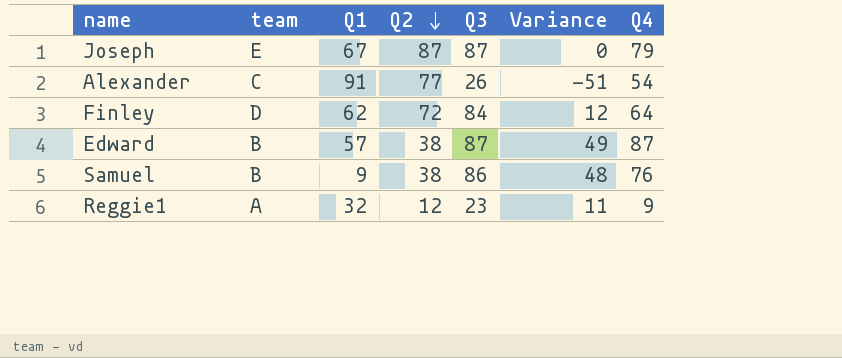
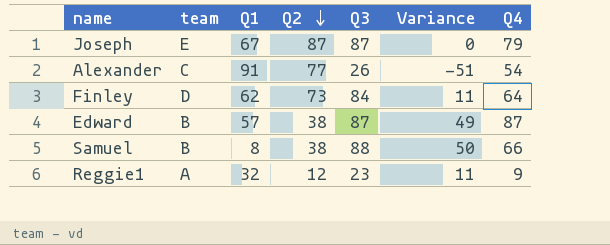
Finley | Q2: 72 -> 73
Finley | Variance: 12 -> 11
Samuel | Q1: 9 -> 8
Samuel | Q3: 86 -> 88
Samuel | Variance: 48 -> 50
Samuel | Q4: 76 -> 66

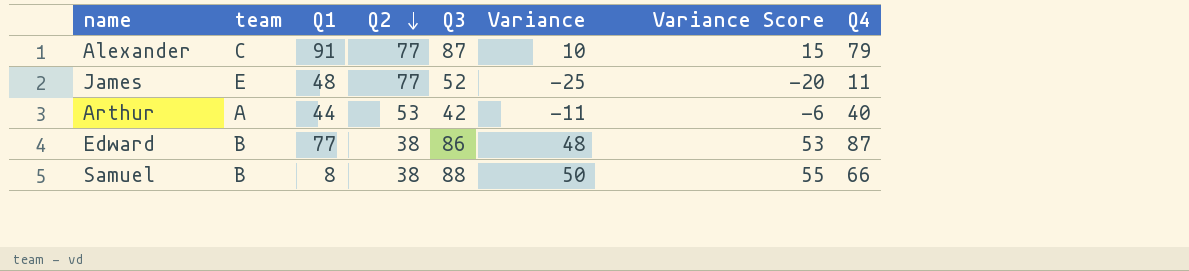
column Variance Score | formula: none -> [Variance] + 5
row Joseph: E | 67 | 87 | 87 | 0 | 79 -> none
row Finley: D | 62 | 73 | 84 | 11 | 64 -> none
row Reggie1: A | 32 | 12 | 23 | 11 | 9 -> none
Alexander | Q3: 26 -> 87
Alexander | Variance: -51 -> 10
Alexander | Q4: 54 -> 79
row James: none -> E | 48 | 77 | 52 | -25 | -20 | 11
row Arthur: none -> A | 44 | 53 | 42 | -11 | -6 | 40
Edward | Q1: 57 -> 77
Edward | Q3: 87 -> 86
Edward | Variance: 49 -> 48

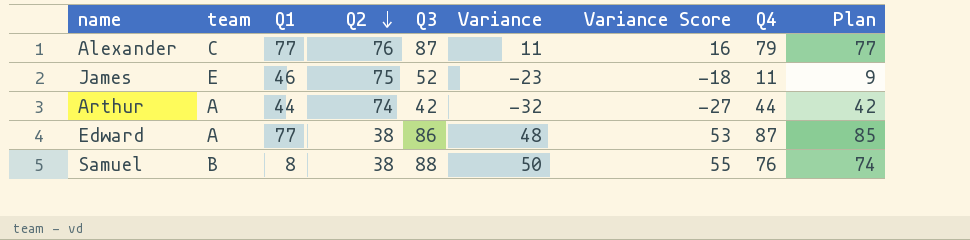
column Plan | formula: none -> [Q4] - 2
Alexander | Q1: 91 -> 77
Alexander | Q2: 77 -> 76
Alexander | Variance: 10 -> 11
Alexander | Variance Score: 15 -> 16
James | Q1: 48 -> 46
James | Q2: 77 -> 75
James | Variance: -25 -> -23
James | Variance Score: -20 -> -18
Arthur | Q2: 53 -> 74
Arthur | Variance: -11 -> -32
Arthur | Variance Score: -6 -> -27
Arthur | Q4: 40 -> 44
Edward | team: B -> A
Samuel | Q4: 66 -> 76

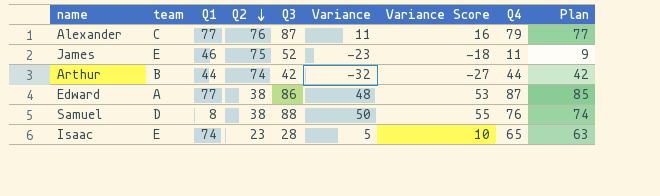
Arthur | team: A -> B
Samuel | team: B -> D
row Isaac: none -> E | 74 | 23 | 28 | 5 | 10 | 65 | 63

